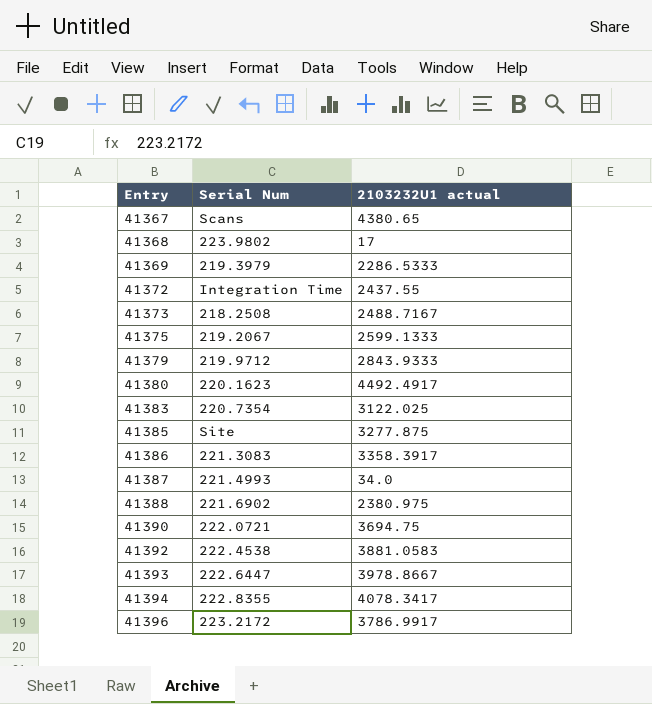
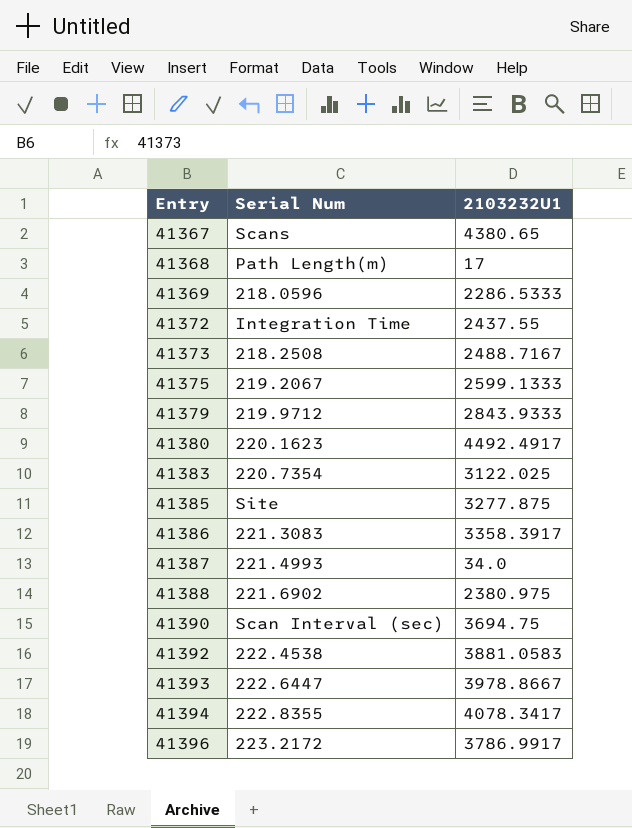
column name: 2103232U1 actual -> 2103232U1
41368 | Serial Num: 223.9802 -> Path Length(m)
41369 | Serial Num: 219.3979 -> 218.0596
41390 | Serial Num: 222.0721 -> Scan Interval (sec)

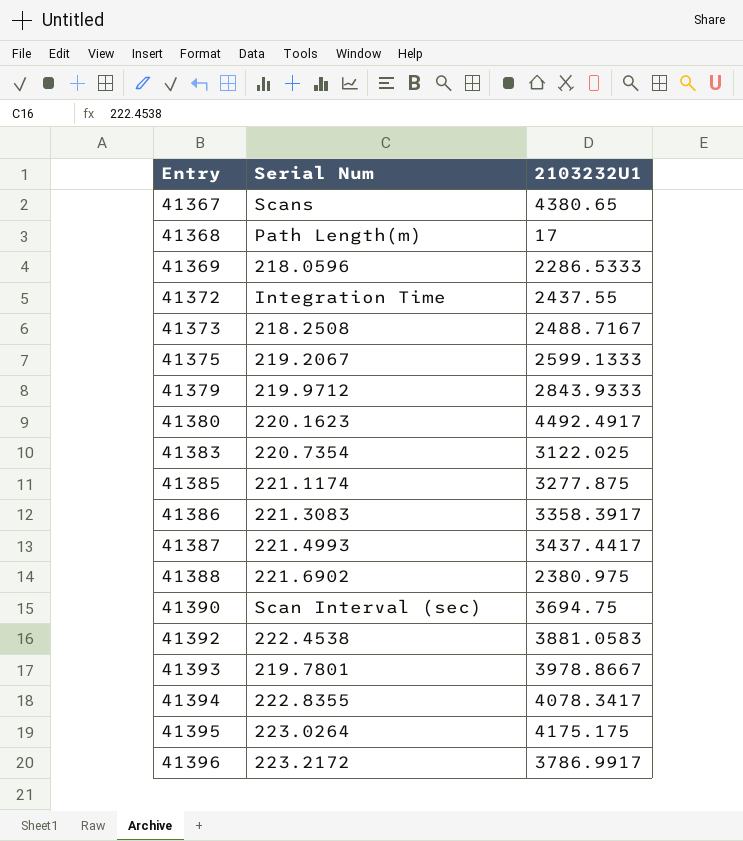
41385 | Serial Num: Site -> 221.1174
41387 | 2103232U1: 34.0 -> 3437.4417
41393 | Serial Num: 222.6447 -> 219.7801
row 41395: none -> 223.0264 | 4175.175

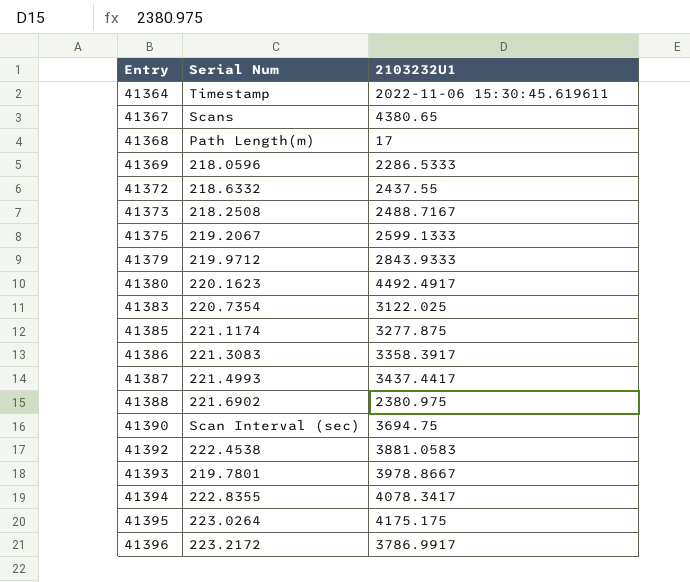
row 41364: none -> Timestamp | 2022-11-06 15:30:45.619611
41372 | Serial Num: Integration Time -> 218.6332

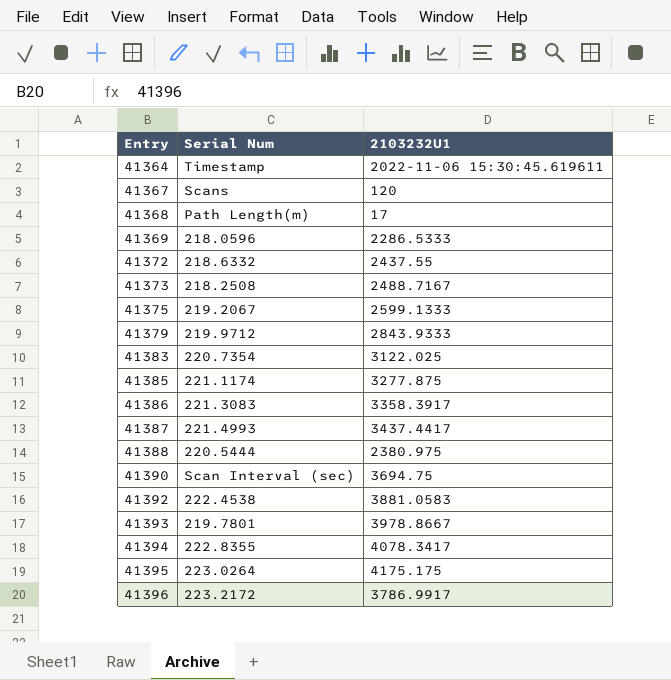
row 41380: 220.1623 | 4492.4917 -> none
41367 | 2103232U1: 4380.65 -> 120
41388 | Serial Num: 221.6902 -> 220.5444

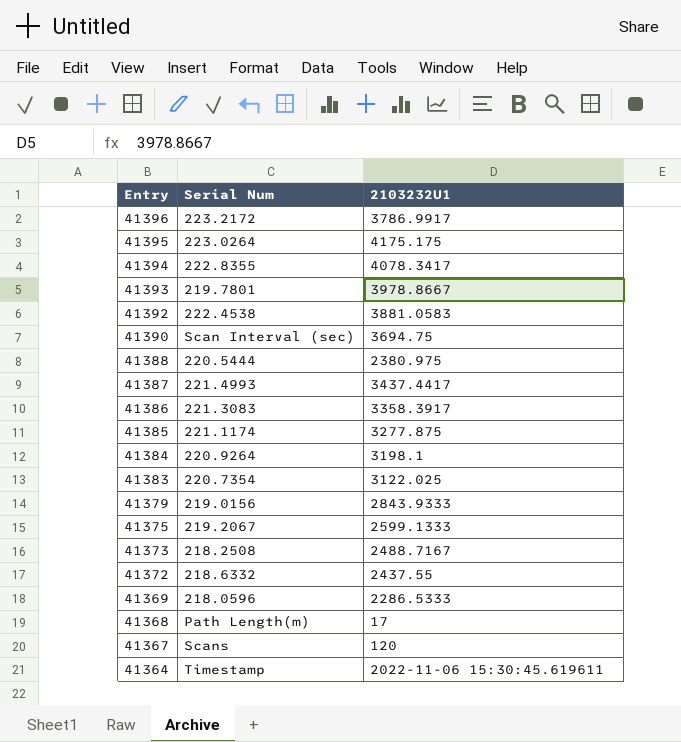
row order: Entry ascending -> Entry descending
row 41384: none -> 220.9264 | 3198.1
41379 | Serial Num: 219.9712 -> 219.0156

